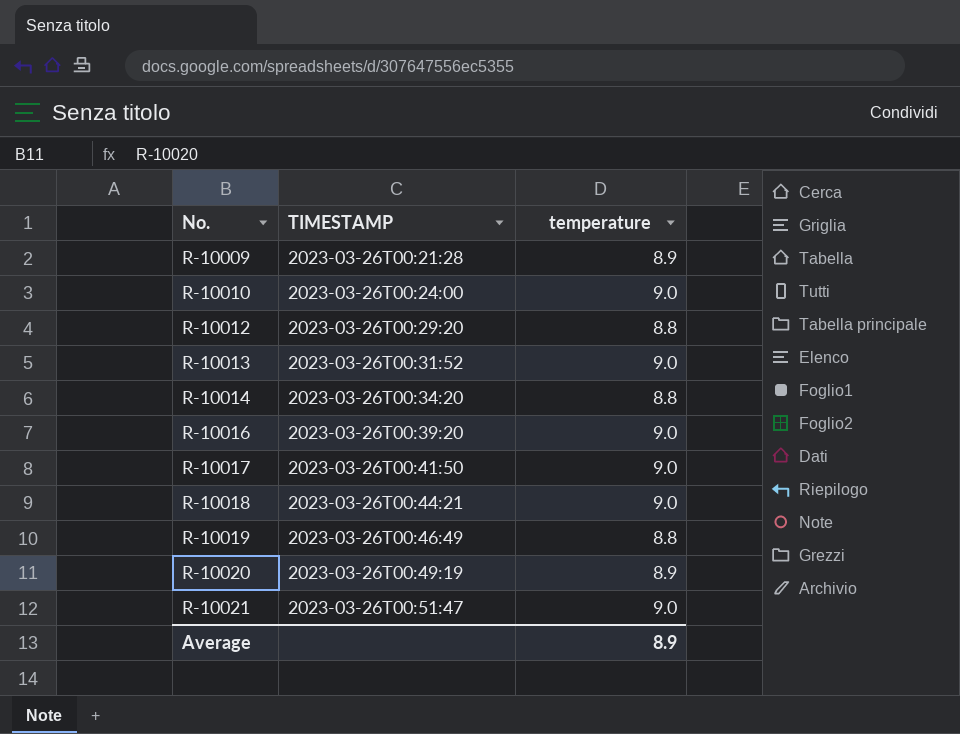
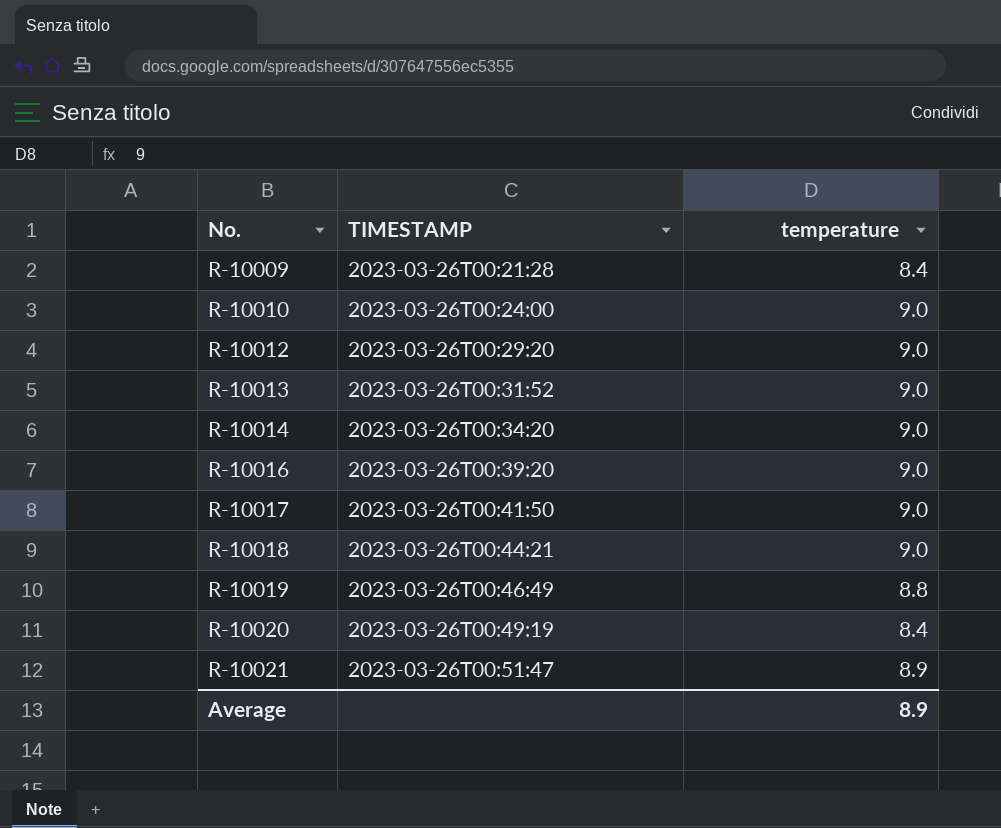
R-10009 | temperature: 8.9 -> 8.4
R-10012 | temperature: 8.8 -> 9.0
R-10014 | temperature: 8.8 -> 9.0
R-10020 | temperature: 8.9 -> 8.4
R-10021 | temperature: 9.0 -> 8.9

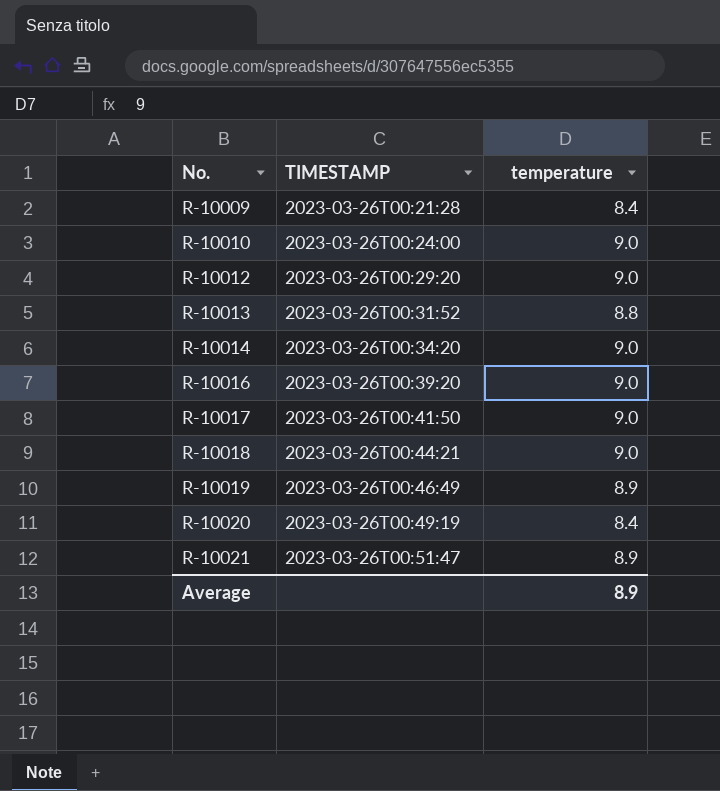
R-10013 | temperature: 9.0 -> 8.8
R-10019 | temperature: 8.8 -> 8.9

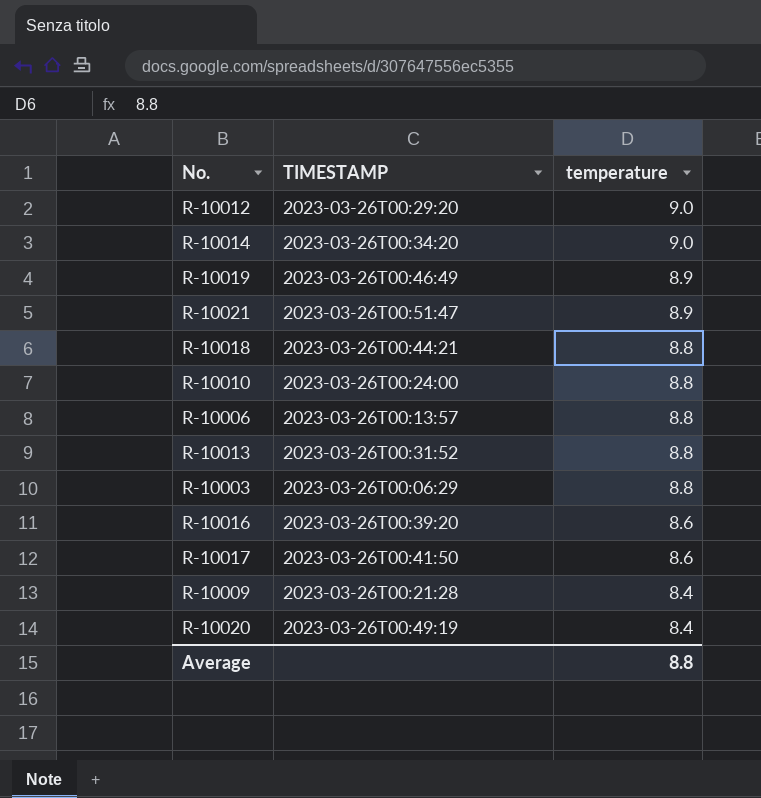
row order: No. ascending -> temperature descending
R-10018 | temperature: 9.0 -> 8.8
R-10010 | temperature: 9.0 -> 8.8
row R-10006: none -> 2023-03-26T00:13:57 | 8.8
row R-10003: none -> 2023-03-26T00:06:29 | 8.8
R-10016 | temperature: 9.0 -> 8.6
R-10017 | temperature: 9.0 -> 8.6
Average | temperature: 8.9 -> 8.8

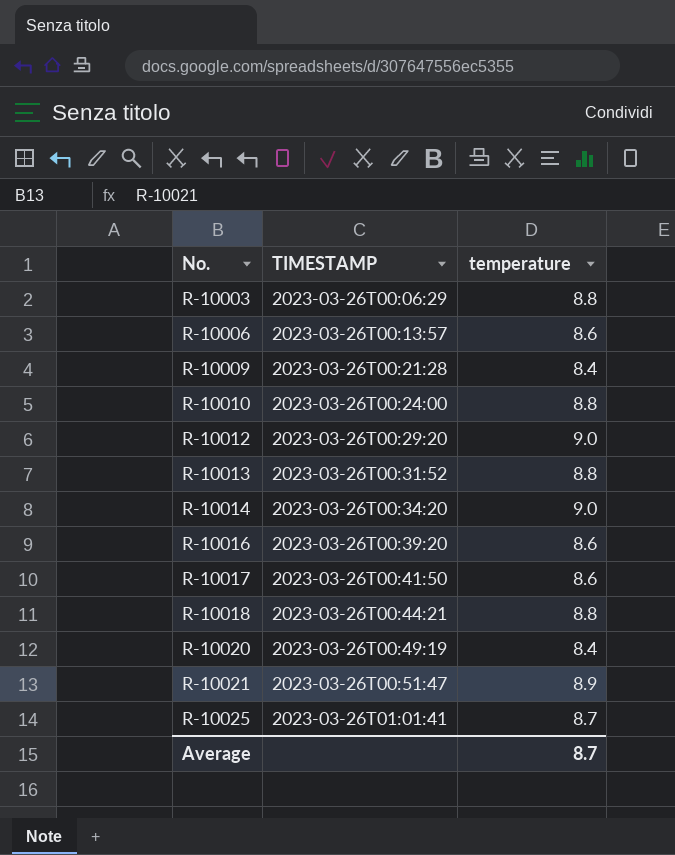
row order: temperature descending -> No. ascending
row R-10019: 2023-03-26T00:46:49 | 8.9 -> none
R-10006 | temperature: 8.8 -> 8.6
row R-10025: none -> 2023-03-26T01:01:41 | 8.7
Average | temperature: 8.8 -> 8.7

